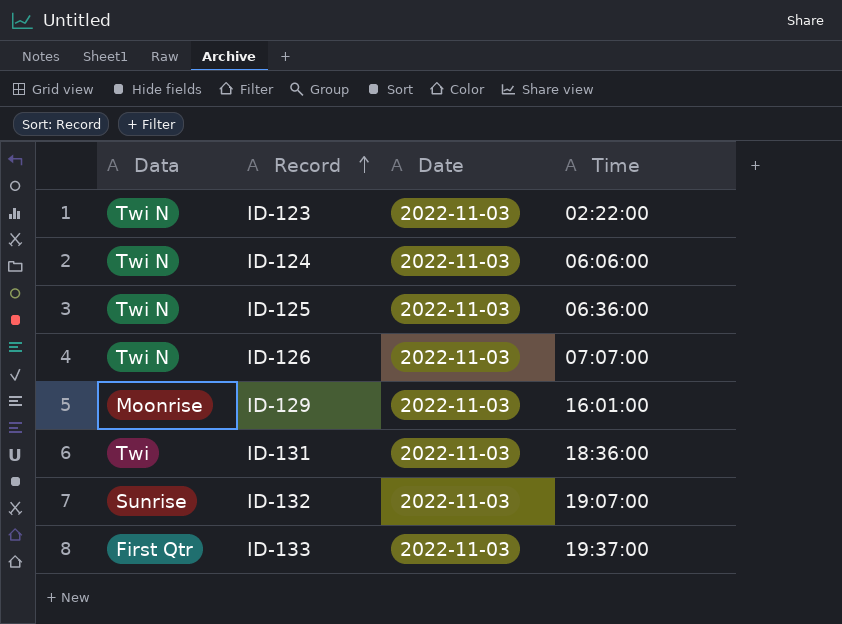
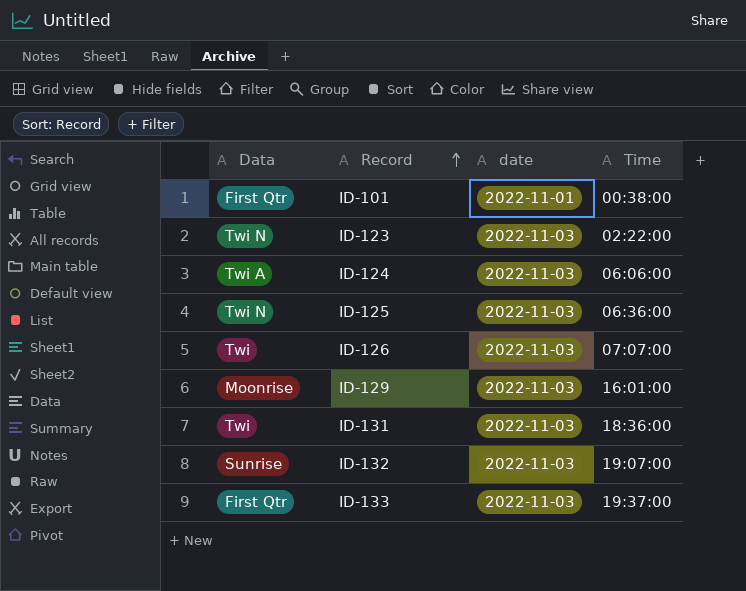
column name: Date -> date
row ID-101: none -> First Qtr | 2022-11-01 | 00:38:00
ID-124 | Data: Twi N -> Twi A
ID-126 | Data: Twi N -> Twi

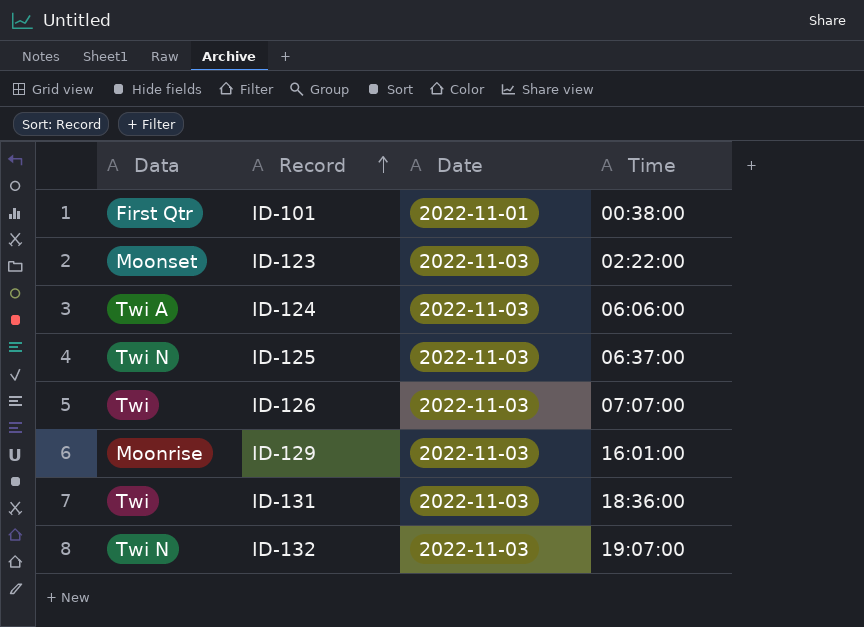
column name: date -> Date
row ID-133: First Qtr | 2022-11-03 | 19:37:00 -> none
ID-123 | Data: Twi N -> Moonset
ID-125 | Time: 06:36:00 -> 06:37:00
ID-132 | Data: Sunrise -> Twi N

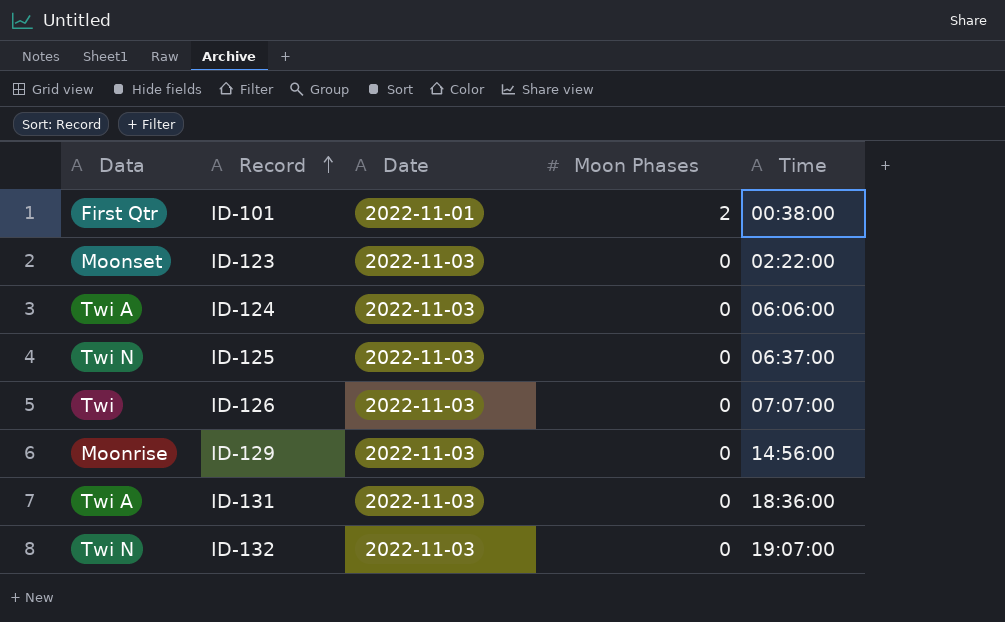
column Moon Phases | position: none -> 4
ID-129 | Time: 16:01:00 -> 14:56:00
ID-131 | Data: Twi -> Twi A

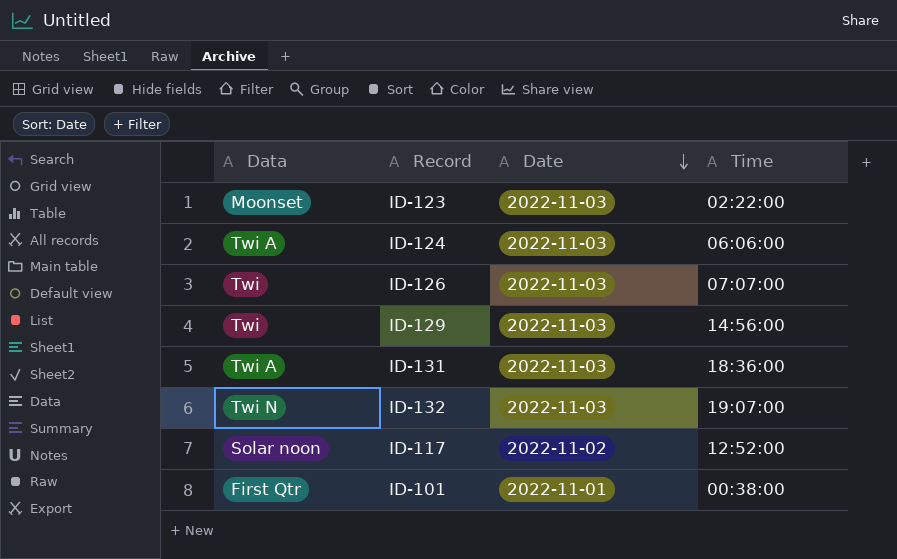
row order: Record ascending -> Date descending
column Moon Phases | position: 4 -> none
row ID-125: Twi N | 2022-11-03 | 0 | 06:37:00 -> none
ID-129 | Data: Moonrise -> Twi
row ID-117: none -> Solar noon | 2022-11-02 | 12:52:00

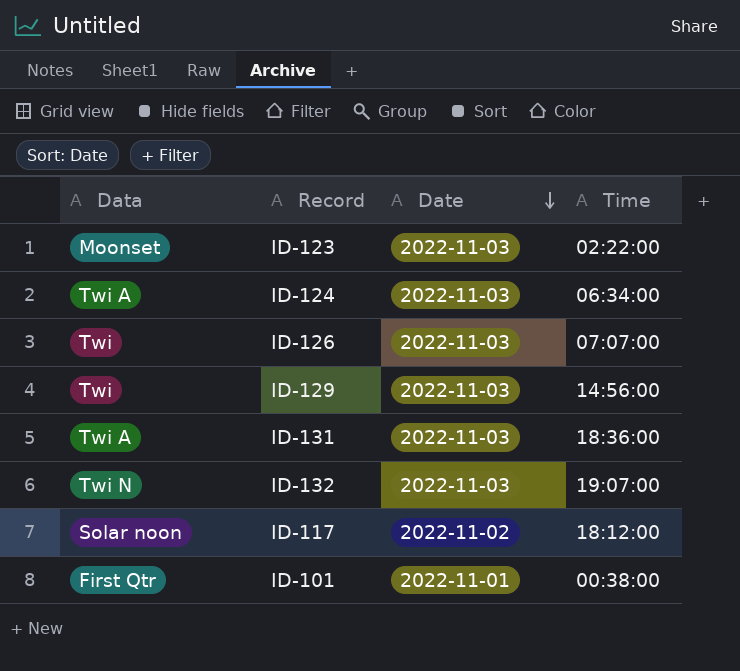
ID-124 | Time: 06:06:00 -> 06:34:00
ID-117 | Time: 12:52:00 -> 18:12:00

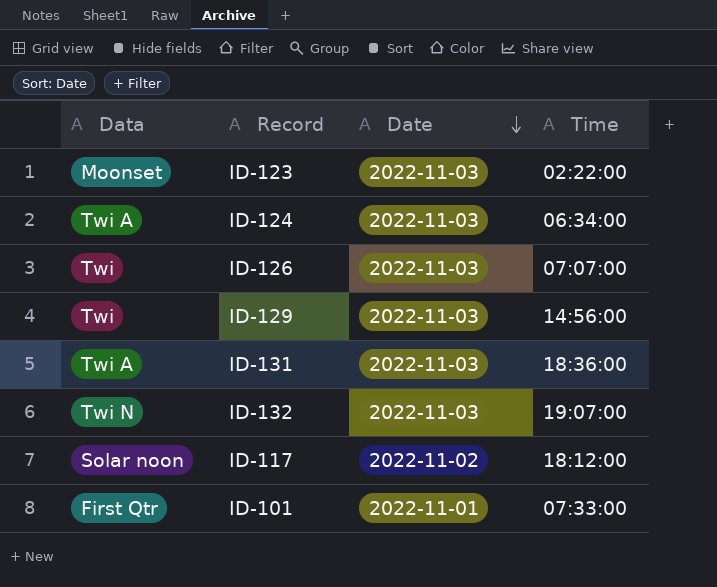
ID-101 | Time: 00:38:00 -> 07:33:00

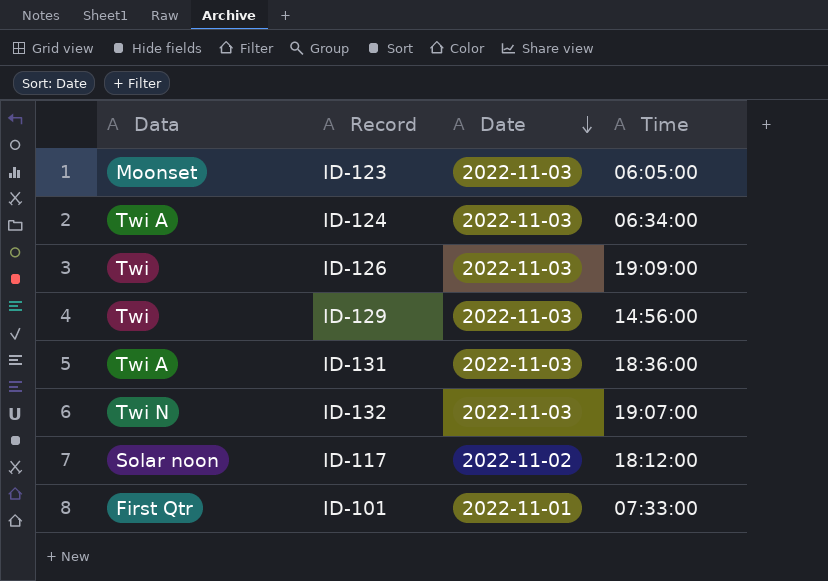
ID-123 | Time: 02:22:00 -> 06:05:00
ID-126 | Time: 07:07:00 -> 19:09:00

